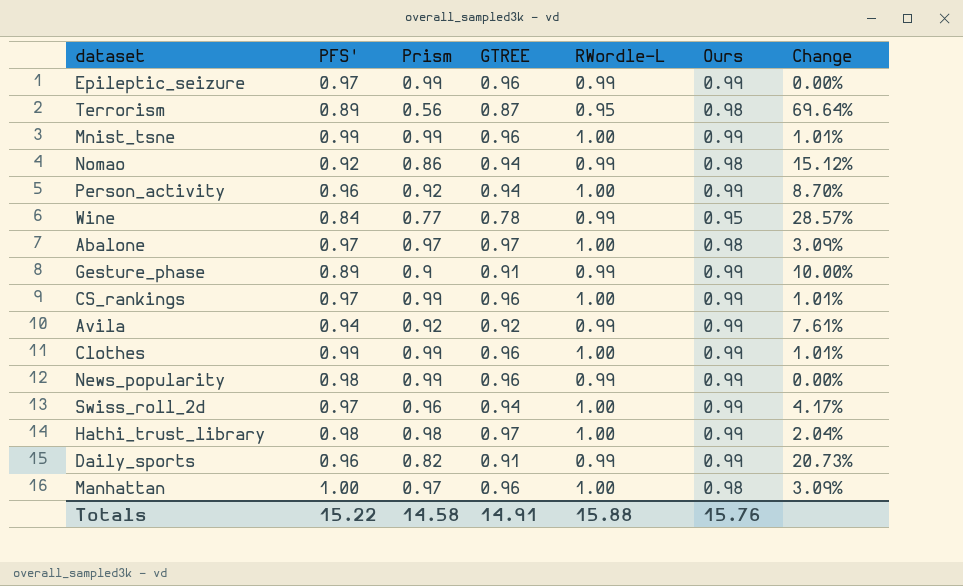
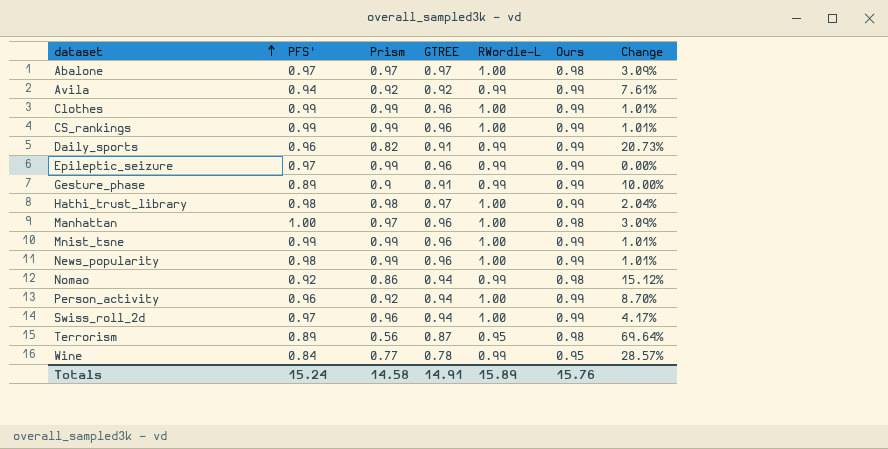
row order: none -> dataset ascending
CS_rankings | PFS': 0.97 -> 0.99
News_popularity | RWordle-L: 0.99 -> 1.00
News_popularity | Change: 0.00% -> 1.01%
Totals | PFS': 15.22 -> 15.24
Totals | RWordle-L: 15.88 -> 15.89

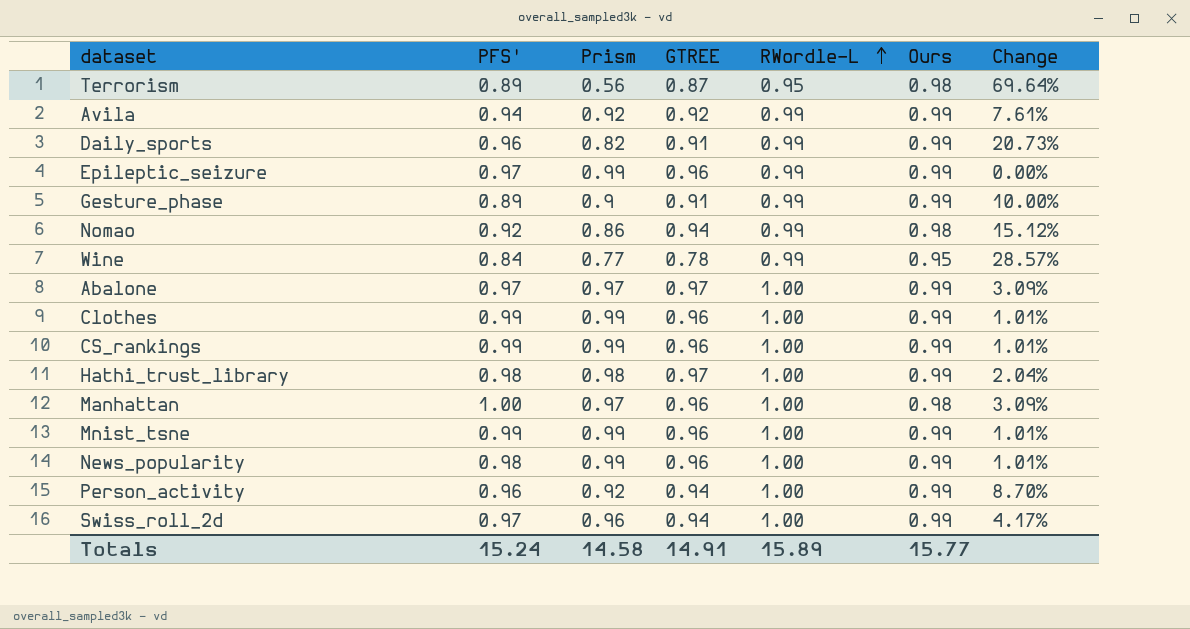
row order: dataset ascending -> RWordle-L ascending
Abalone | Ours: 0.98 -> 0.99
Totals | Ours: 15.76 -> 15.77

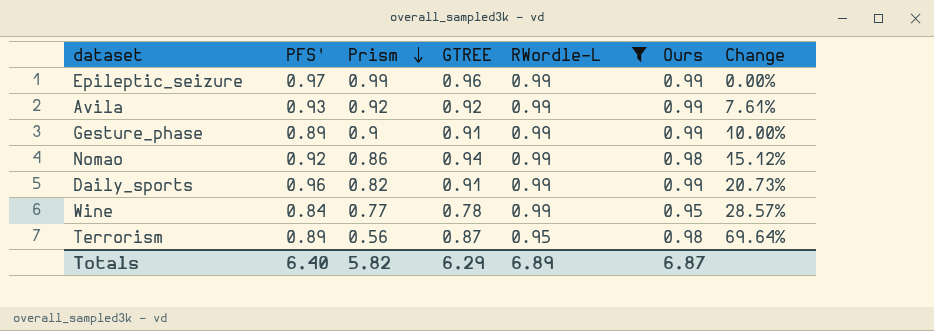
filter: none -> RWordle-L != 1.00
row order: RWordle-L ascending -> Prism descending
Avila | PFS': 0.94 -> 0.93
Totals | PFS': 15.24 -> 6.40
Totals | Prism: 14.58 -> 5.82
Totals | GTREE: 14.91 -> 6.29
Totals | RWordle-L: 15.89 -> 6.89
Totals | Ours: 15.77 -> 6.87

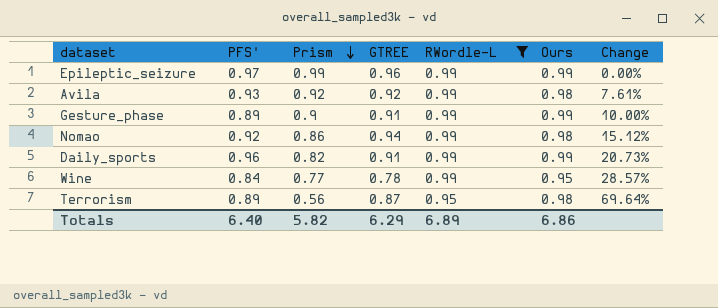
Avila | Ours: 0.99 -> 0.98
Totals | Ours: 6.87 -> 6.86

